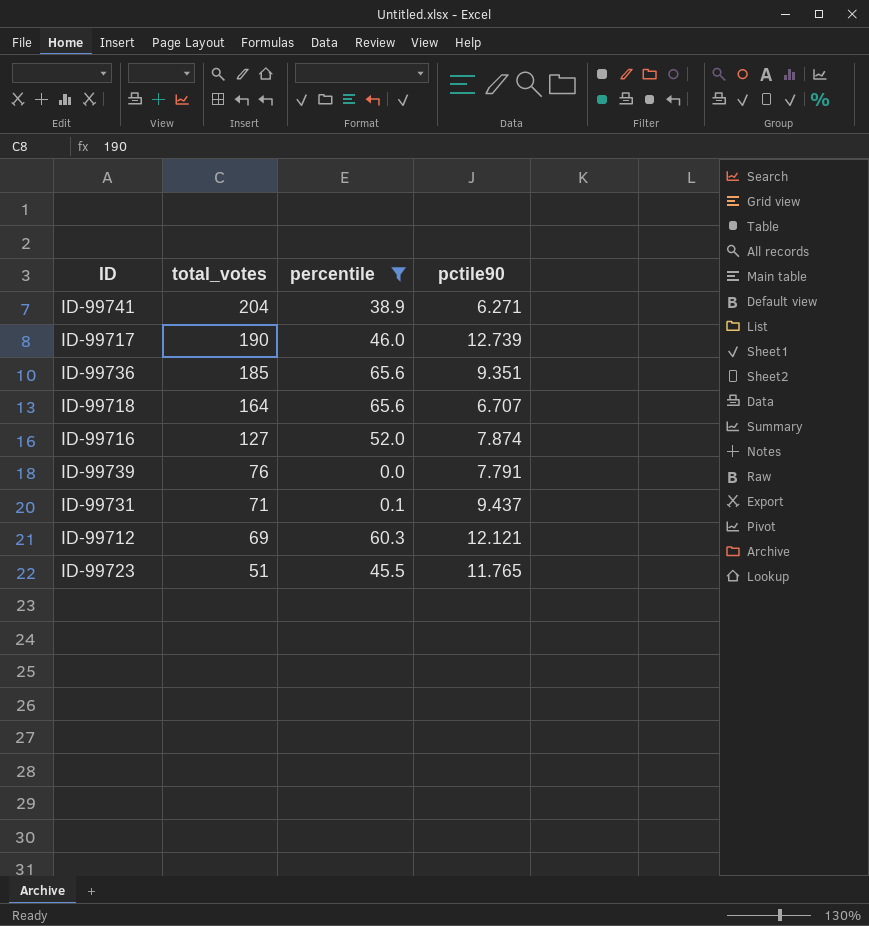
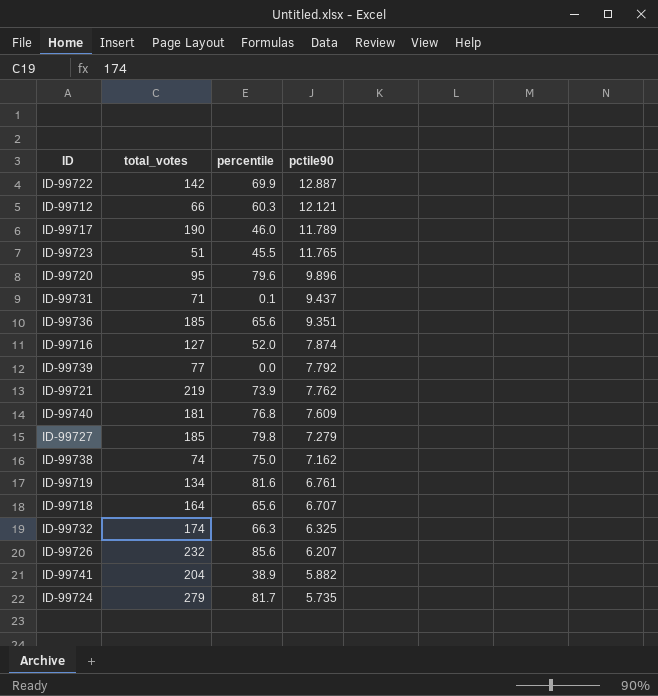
filter: percentile <= 65.6 -> none
row order: total_votes descending -> pctile90 descending
ID-99712 | total_votes: 69 -> 66
ID-99717 | pctile90: 12.739 -> 11.789
ID-99739 | total_votes: 76 -> 77
ID-99739 | pctile90: 7.791 -> 7.792
ID-99741 | pctile90: 6.271 -> 5.882

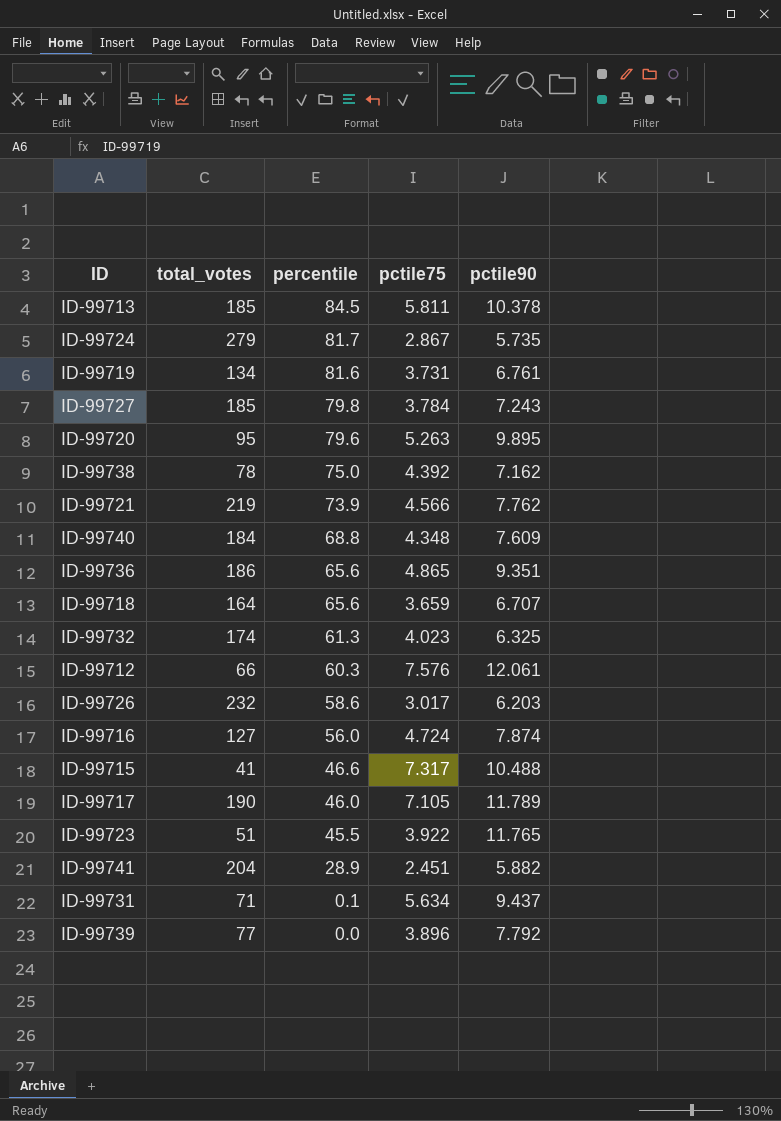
row order: pctile90 descending -> percentile descending
column pctile75 | position: none -> 4
row ID-99722: 142 | 69.9 | 12.887 -> none
row ID-99713: none -> 185 | 84.5 | 5.811 | 10.378
ID-99727 | pctile90: 7.279 -> 7.243
ID-99720 | pctile90: 9.896 -> 9.895
ID-99738 | total_votes: 74 -> 78
ID-99740 | total_votes: 181 -> 184
ID-99740 | percentile: 76.8 -> 68.8
ID-99736 | total_votes: 185 -> 186
ID-99732 | percentile: 66.3 -> 61.3
ID-99712 | pctile90: 12.121 -> 12.061
ID-99726 | percentile: 85.6 -> 58.6
ID-99726 | pctile90: 6.207 -> 6.203
ID-99716 | percentile: 52.0 -> 56.0
row ID-99715: none -> 41 | 46.6 | 7.317 | 10.488
ID-99741 | percentile: 38.9 -> 28.9

